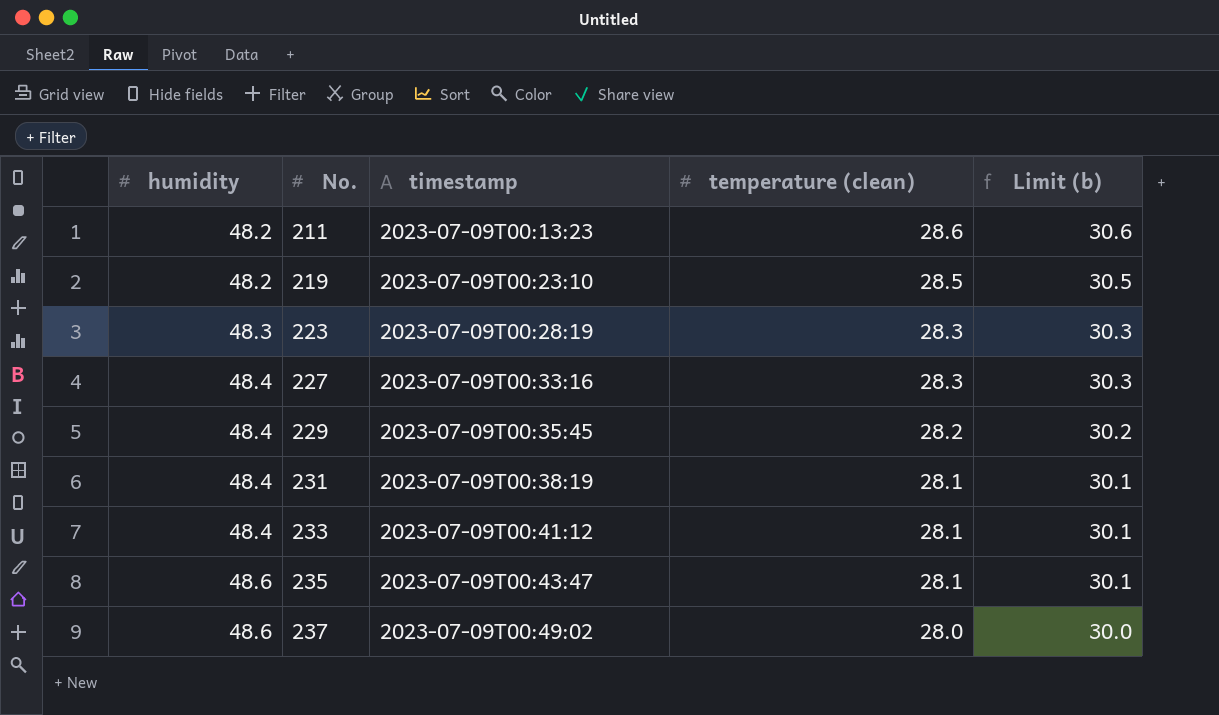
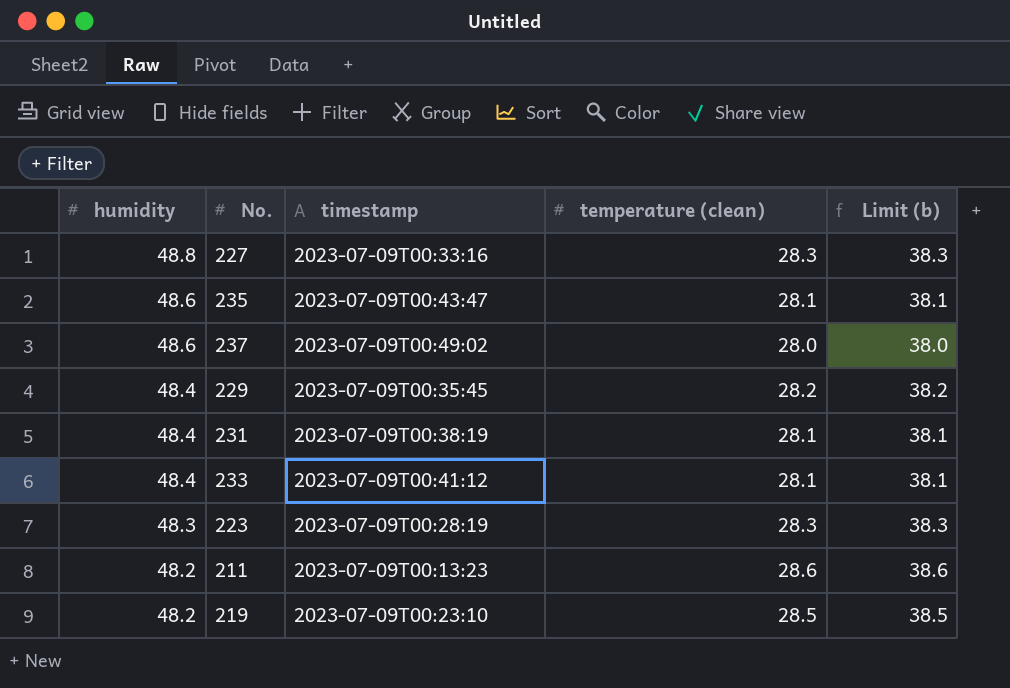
row order: humidity ascending -> humidity descending
column Limit (b) | formula: [temperature (clean)] + 2 -> [temperature (clean)] + 10
227 | humidity: 48.4 -> 48.8

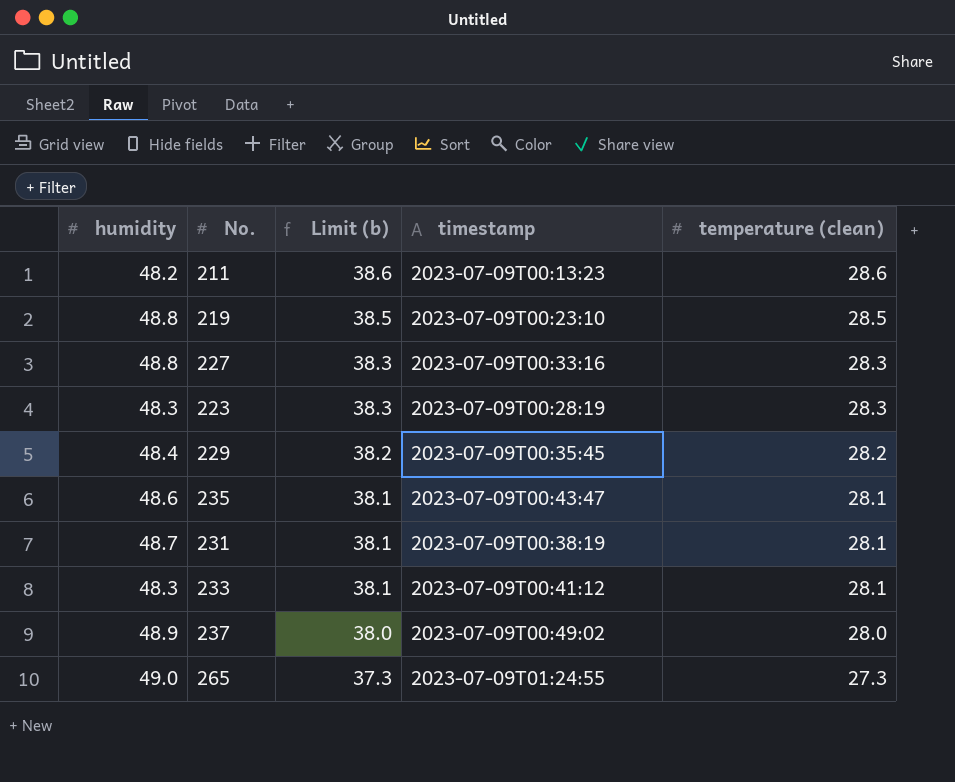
row order: humidity descending -> Limit (b) descending
column Limit (b) | position: 5 -> 3
219 | humidity: 48.2 -> 48.8
231 | humidity: 48.4 -> 48.7
233 | humidity: 48.4 -> 48.3
237 | humidity: 48.6 -> 48.9
row 265: none -> 49.0 | 37.3 | 2023-07-09T01:24:55 | 27.3

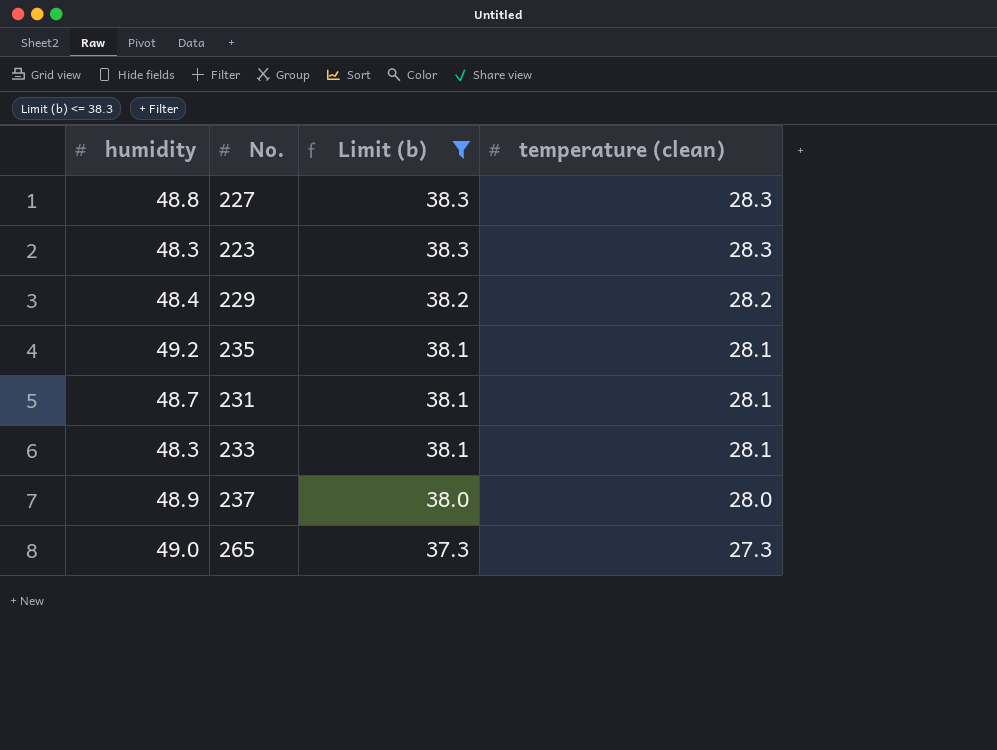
filter: none -> Limit (b) <= 38.3
column timestamp | position: 4 -> none
235 | humidity: 48.6 -> 49.2

